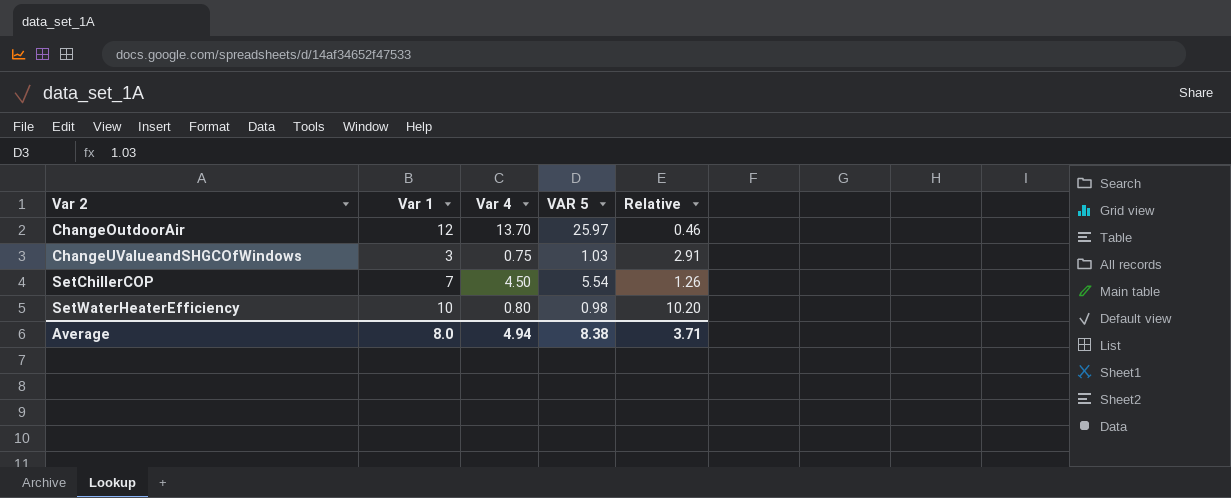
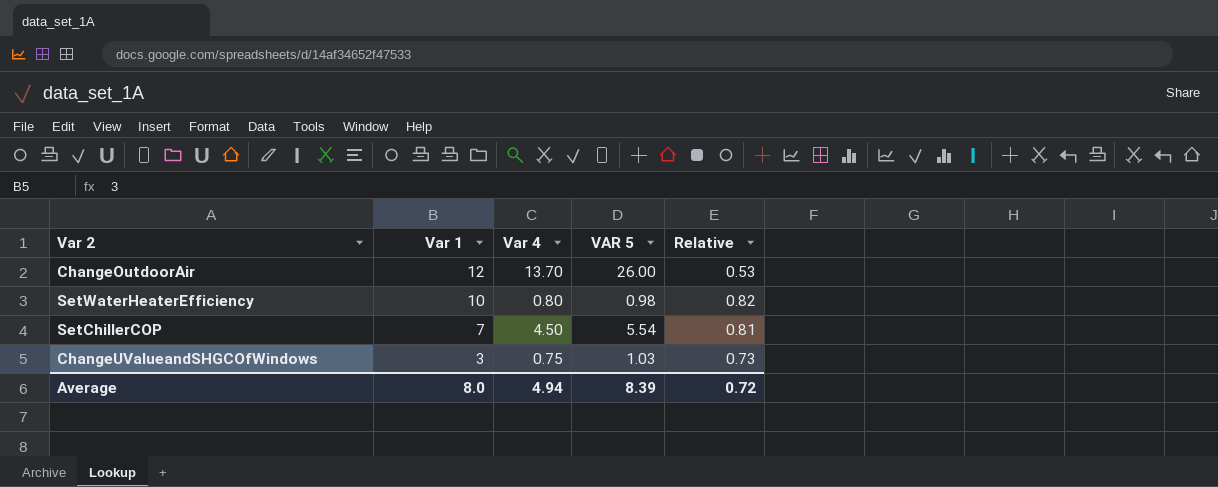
row order: Var 2 ascending -> Var 1 descending
column Relative | formula: [Var 1] / [VAR 5] -> [Var 4] / [VAR 5]
ChangeOutdoorAir | VAR 5: 25.97 -> 26.00
Average | VAR 5: 8.38 -> 8.39
Average | Relative: 3.71 -> 0.72

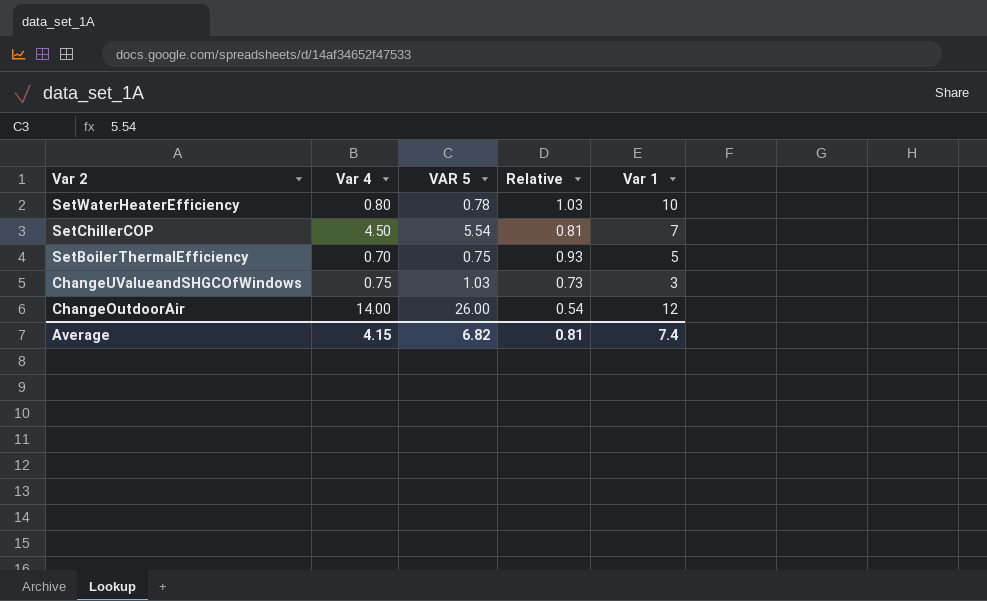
row order: Var 1 descending -> Var 2 descending
column Var 1 | position: 2 -> 5
SetWaterHeaterEfficiency | VAR 5: 0.98 -> 0.78
SetWaterHeaterEfficiency | Relative: 0.82 -> 1.03
row SetBoilerThermalEfficiency: none -> 0.70 | 0.75 | 0.93 | 5
ChangeOutdoorAir | Var 4: 13.70 -> 14.00
ChangeOutdoorAir | Relative: 0.53 -> 0.54
Average | Var 4: 4.94 -> 4.15
Average | VAR 5: 8.39 -> 6.82
Average | Relative: 0.72 -> 0.81
Average | Var 1: 8.0 -> 7.4

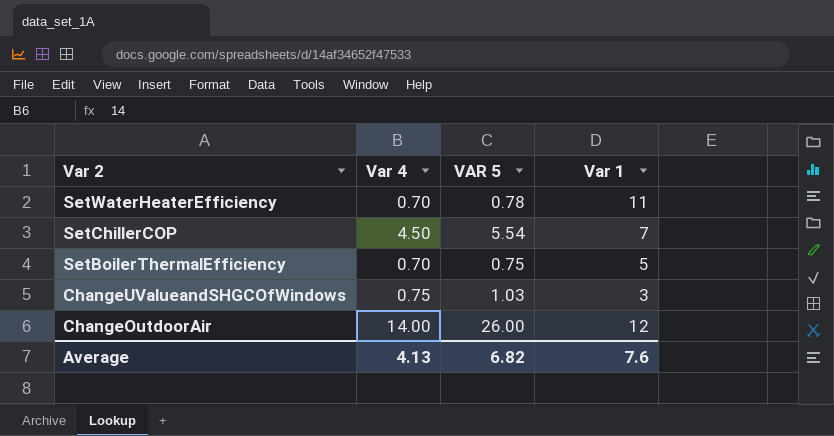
column Relative | formula: [Var 4] / [VAR 5] -> none
SetWaterHeaterEfficiency | Var 4: 0.80 -> 0.70
SetWaterHeaterEfficiency | Var 1: 10 -> 11
Average | Var 4: 4.15 -> 4.13
Average | Var 1: 7.4 -> 7.6

